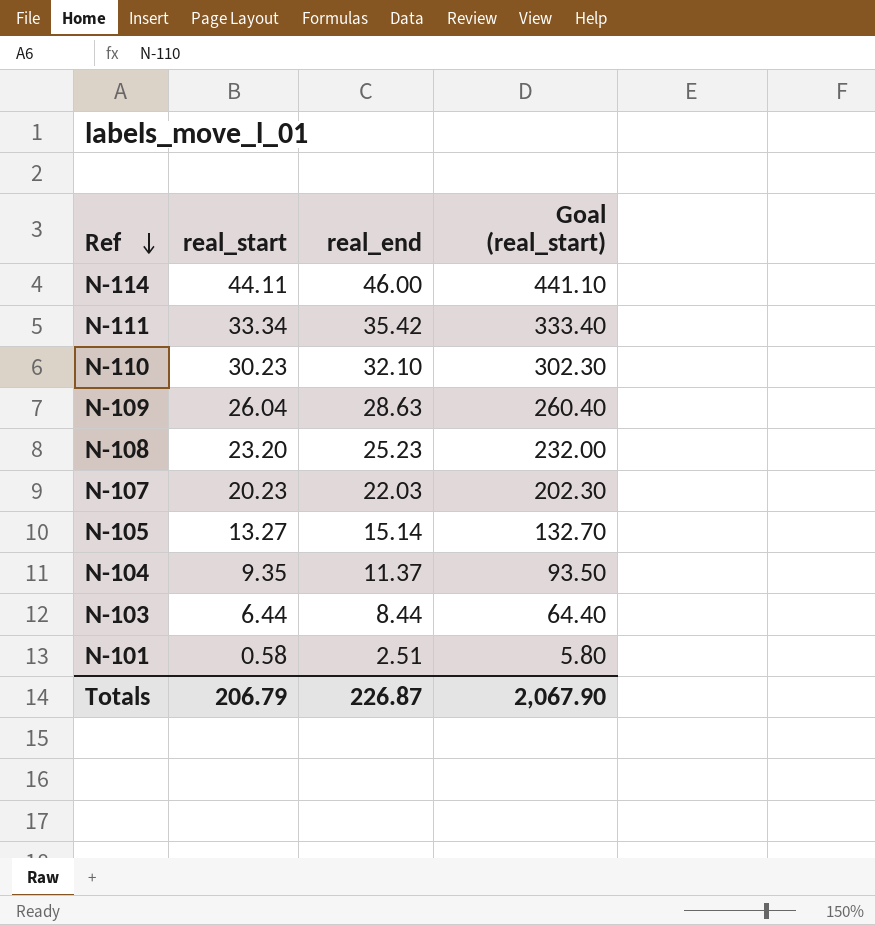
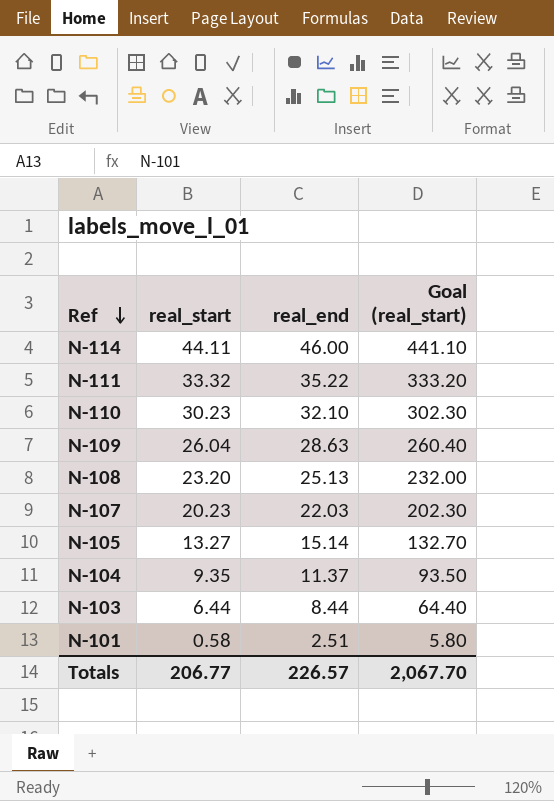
N-111 | real_start: 33.34 -> 33.32
N-111 | real_end: 35.42 -> 35.22
N-111 | Goal (real_start): 333.40 -> 333.20
N-108 | real_end: 25.23 -> 25.13
Totals | real_start: 206.79 -> 206.77
Totals | real_end: 226.87 -> 226.57
Totals | Goal (real_start): 2,067.90 -> 2,067.70

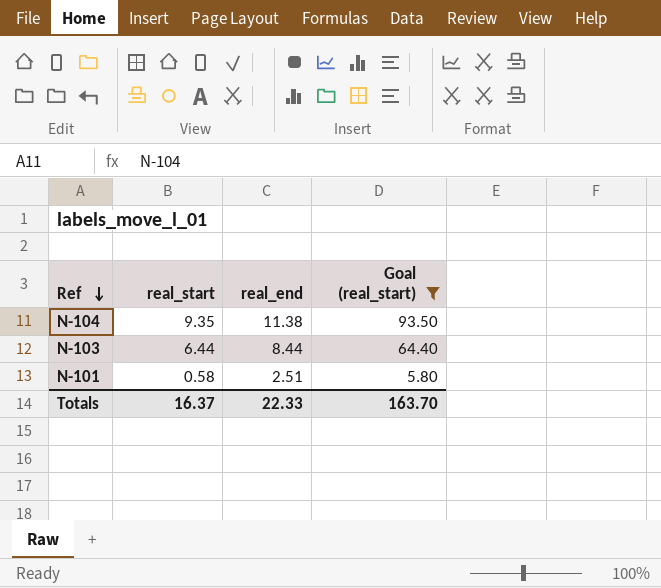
filter: none -> Goal (real_start) <= 93.50
N-104 | real_end: 11.37 -> 11.38
Totals | real_start: 206.77 -> 16.37
Totals | real_end: 226.57 -> 22.33
Totals | Goal (real_start): 2,067.70 -> 163.70

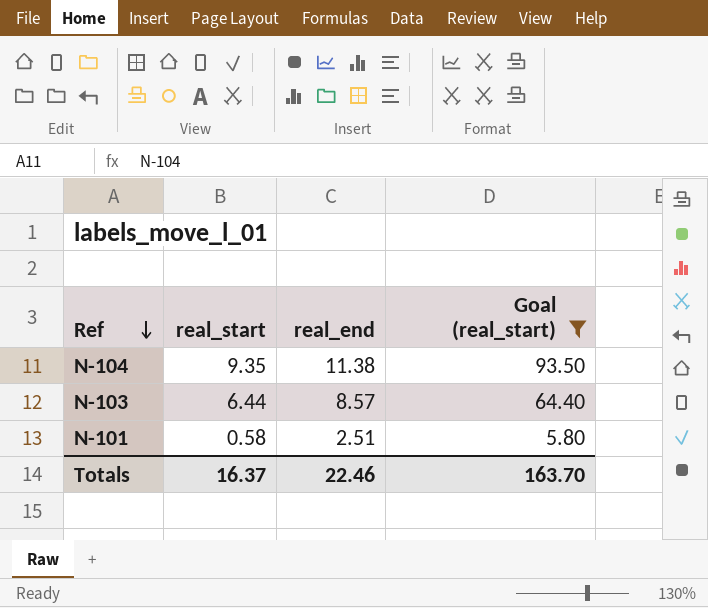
N-103 | real_end: 8.44 -> 8.57
Totals | real_end: 22.33 -> 22.46

